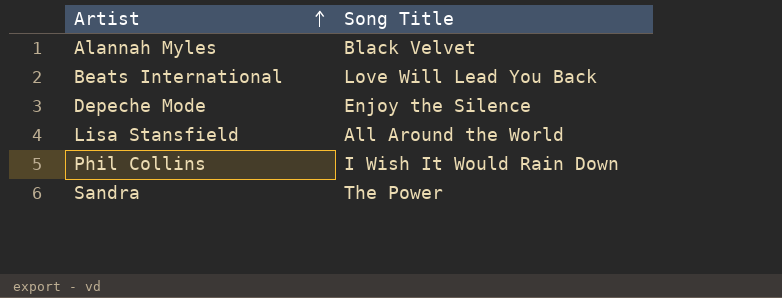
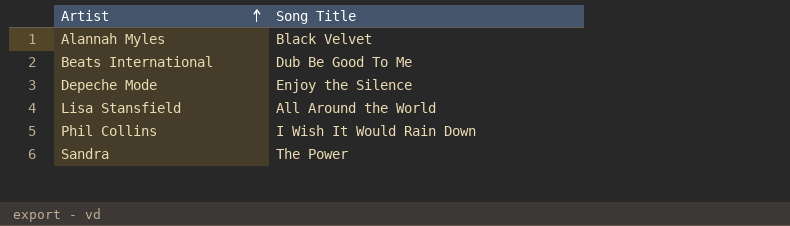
Beats International | Song Title: Love Will Lead You Back -> Dub Be Good To Me

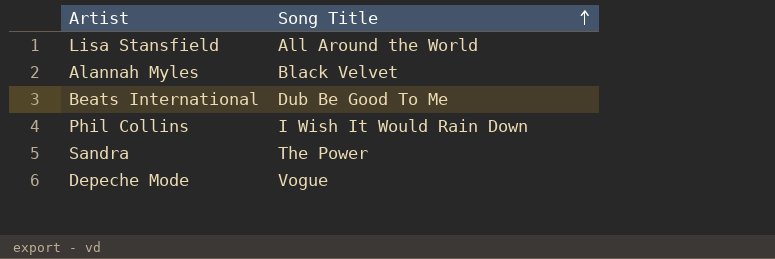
row order: Artist ascending -> Song Title ascending
Depeche Mode | Song Title: Enjoy the Silence -> Vogue

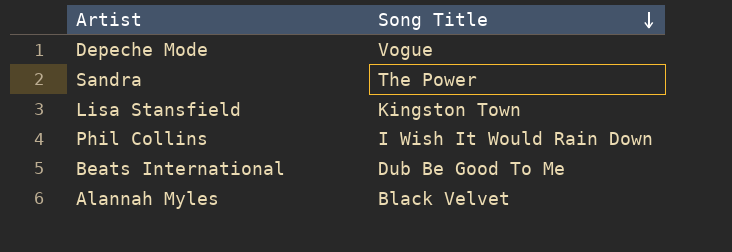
row order: Song Title ascending -> Song Title descending
Lisa Stansfield | Song Title: All Around the World -> Kingston Town

